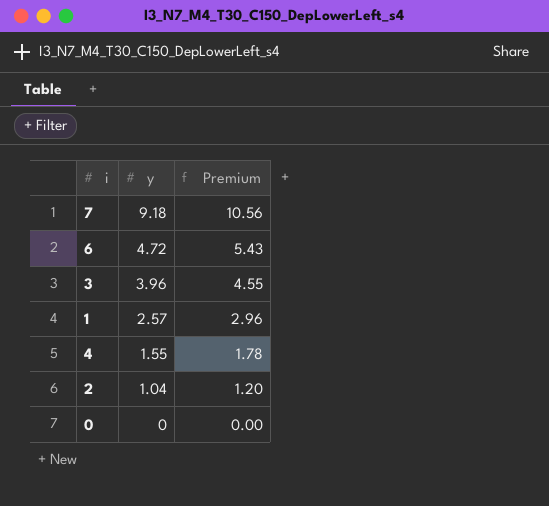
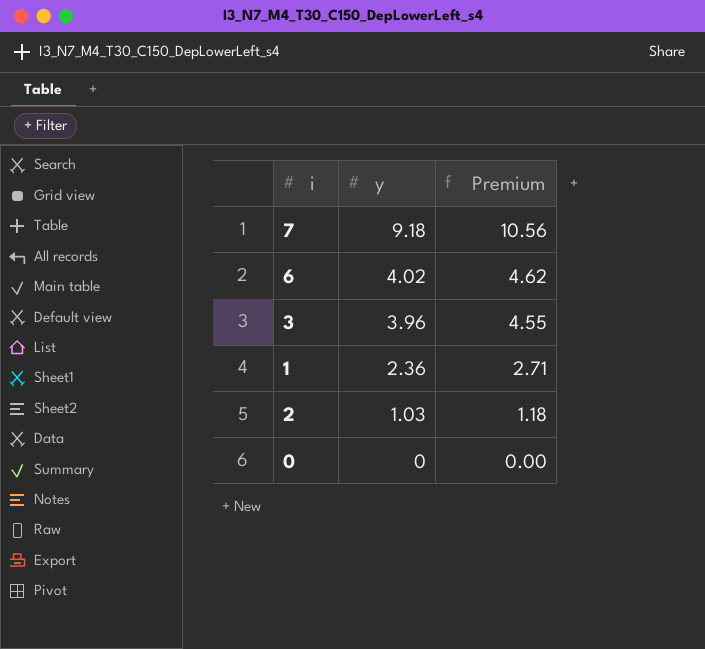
row 4: 1.55 | 1.78 -> none
6 | y: 4.72 -> 4.02
6 | Premium: 5.43 -> 4.62
1 | y: 2.57 -> 2.36
1 | Premium: 2.96 -> 2.71
2 | y: 1.04 -> 1.03
2 | Premium: 1.20 -> 1.18

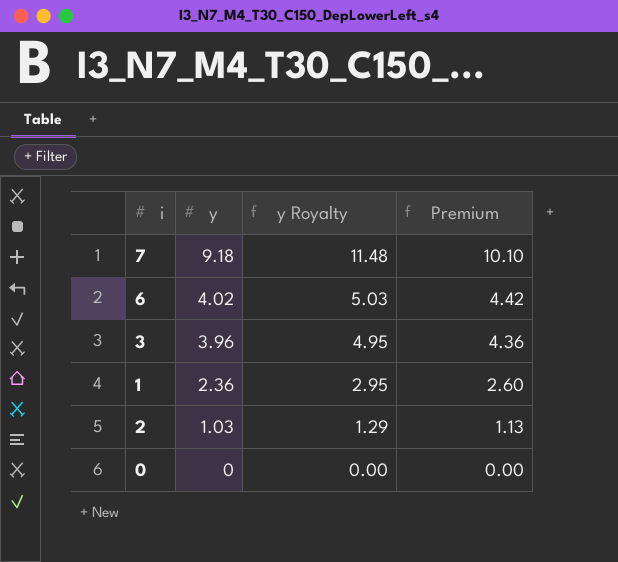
column y Royalty | formula: none -> [y] * 1.25
column Premium | formula: [y] * 1.15 -> [y] * 1.1

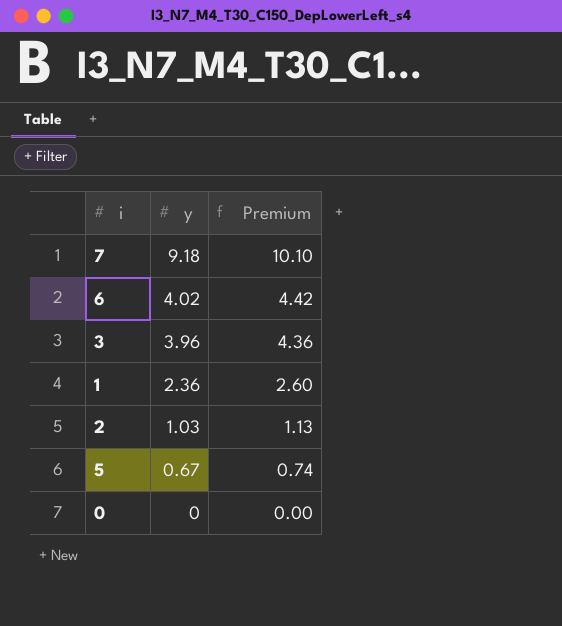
column y Royalty | formula: [y] * 1.25 -> none
row 5: none -> 0.67 | 0.74

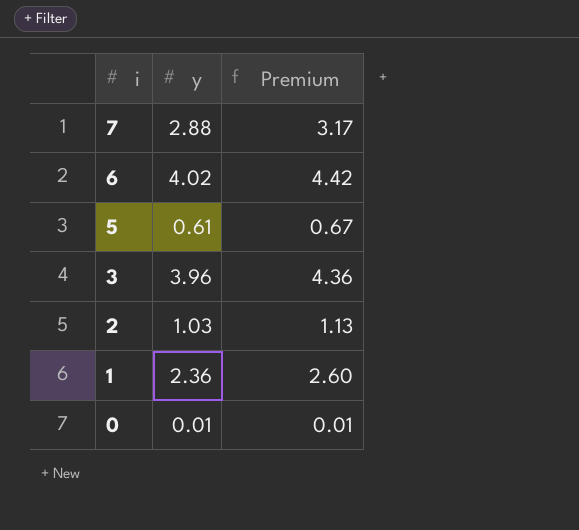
row order: y descending -> i descending
7 | y: 9.18 -> 2.88
7 | Premium: 10.10 -> 3.17
5 | y: 0.67 -> 0.61
5 | Premium: 0.74 -> 0.67
0 | y: 0 -> 0.01
0 | Premium: 0.00 -> 0.01

